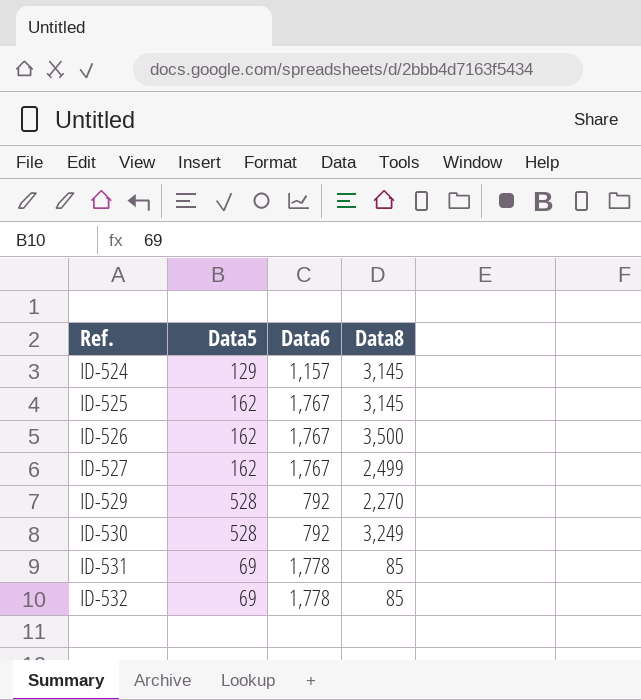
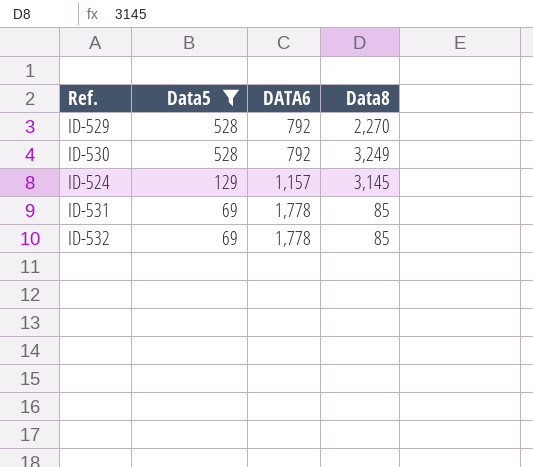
filter: none -> Data5 != 162
row order: Ref. ascending -> Data5 descending
column name: Data6 -> DATA6

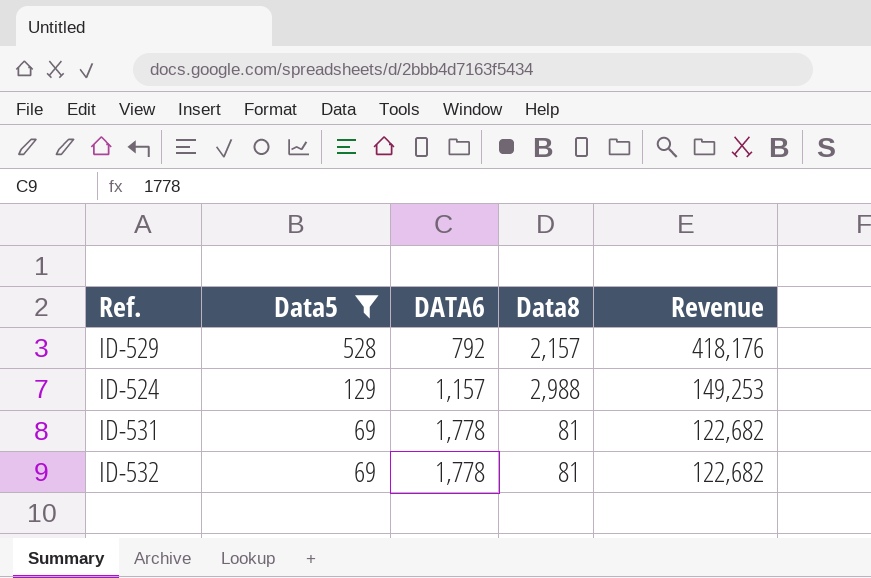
column Revenue | formula: none -> [Data5] * [DATA6]
row ID-530: 528 | 792 | 3,249 -> none
ID-529 | Data8: 2,270 -> 2,157
ID-524 | Data8: 3,145 -> 2,988
ID-531 | Data8: 85 -> 81
ID-532 | Data8: 85 -> 81

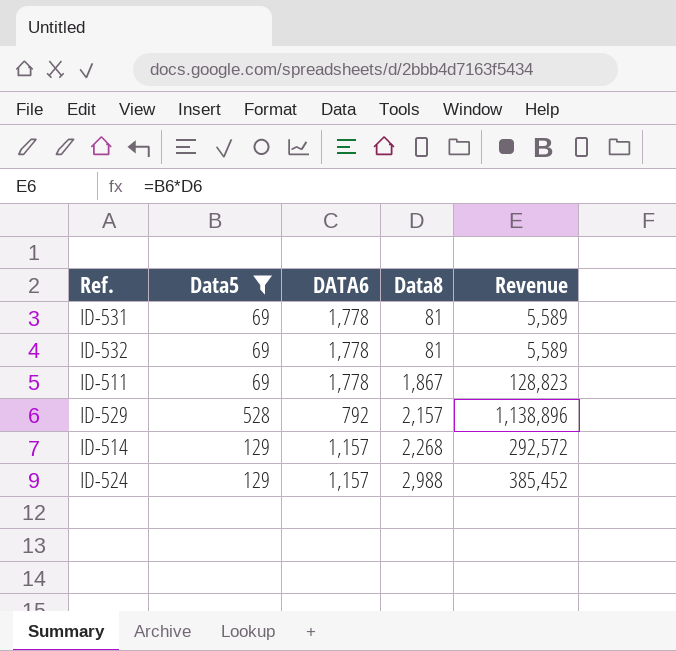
row order: Data5 descending -> Data8 ascending
column Revenue | formula: [Data5] * [DATA6] -> [Data5] * [Data8]
row ID-511: none -> 69 | 1,778 | 1,867 | 128,823
row ID-514: none -> 129 | 1,157 | 2,268 | 292,572

